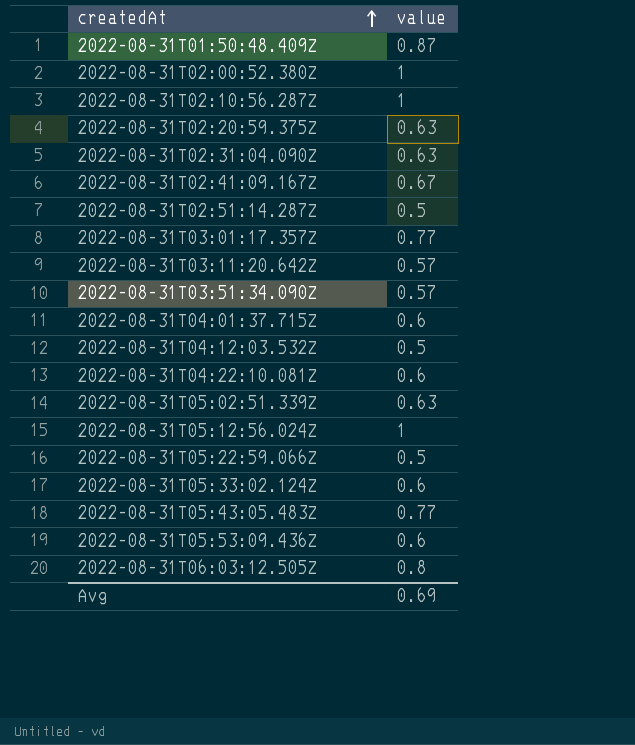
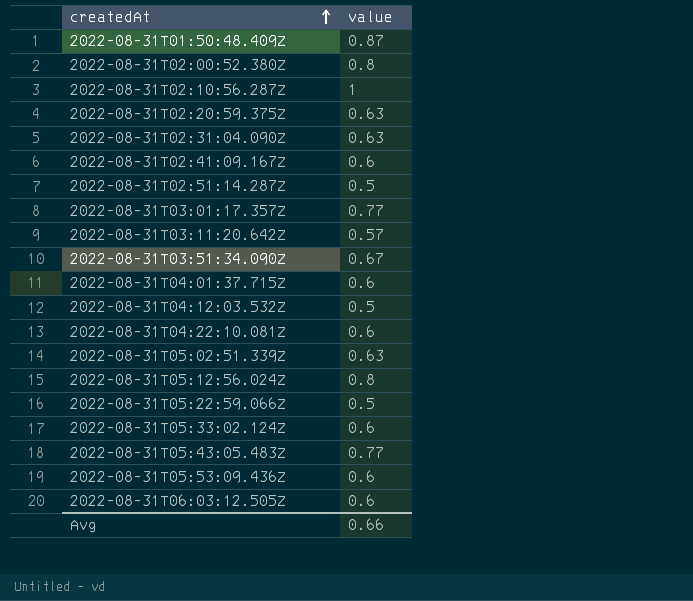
2022-08-31T02:00:52.380Z | value: 1 -> 0.8
2022-08-31T02:41:09.167Z | value: 0.67 -> 0.6
2022-08-31T03:51:34.090Z | value: 0.57 -> 0.67
2022-08-31T05:12:56.024Z | value: 1 -> 0.8
2022-08-31T06:03:12.505Z | value: 0.8 -> 0.6
Avg | value: 0.69 -> 0.66

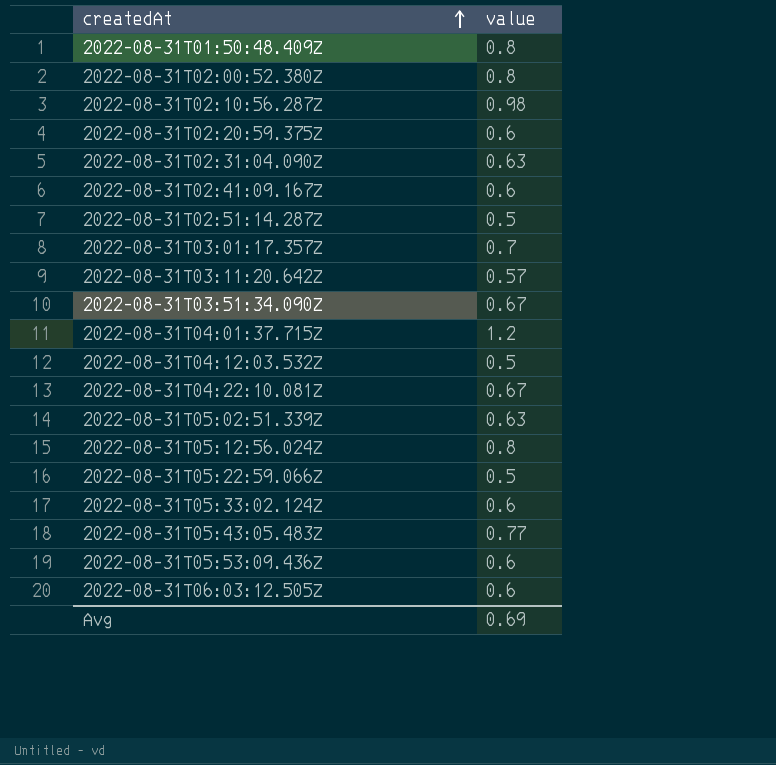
2022-08-31T01:50:48.409Z | value: 0.87 -> 0.8
2022-08-31T02:10:56.287Z | value: 1 -> 0.98
2022-08-31T02:20:59.375Z | value: 0.63 -> 0.6
2022-08-31T03:01:17.357Z | value: 0.77 -> 0.7
2022-08-31T04:01:37.715Z | value: 0.6 -> 1.2
2022-08-31T04:22:10.081Z | value: 0.6 -> 0.67
Avg | value: 0.66 -> 0.69

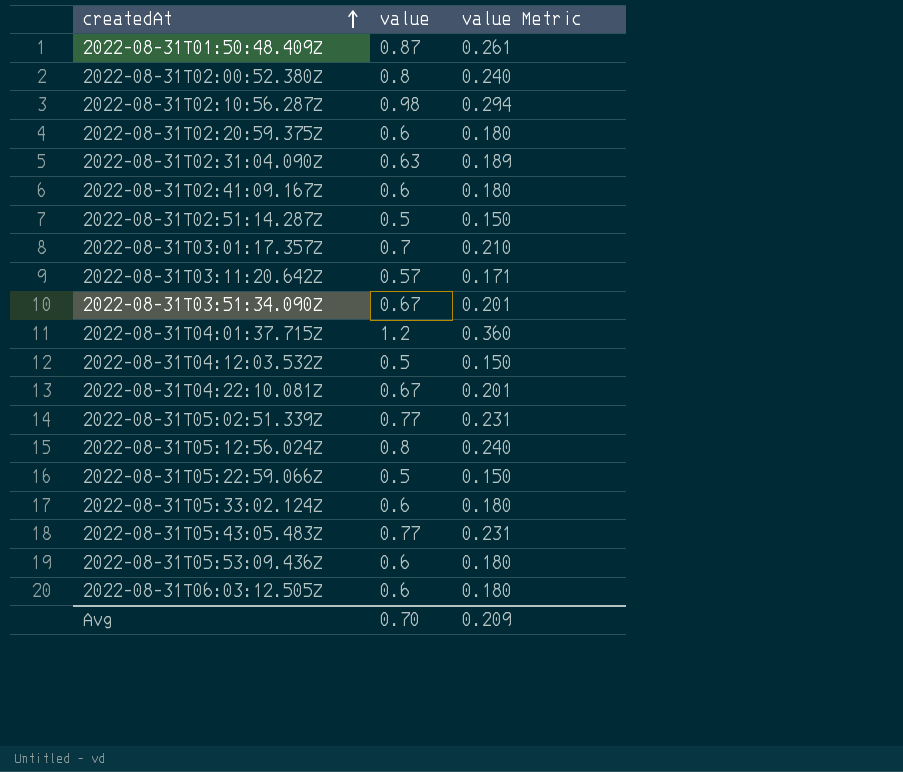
column value Metric | formula: none -> [value] * 0.3
2022-08-31T01:50:48.409Z | value: 0.8 -> 0.87
2022-08-31T05:02:51.339Z | value: 0.63 -> 0.77
Avg | value: 0.69 -> 0.70

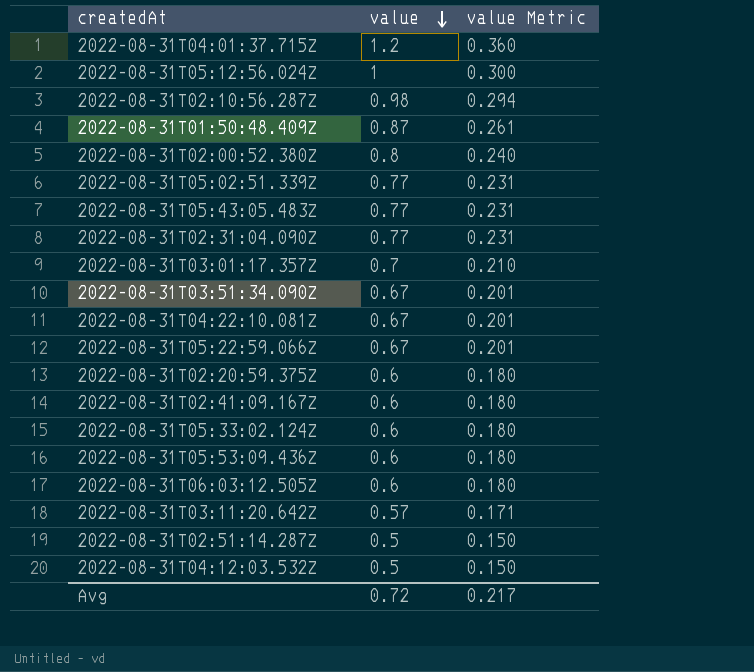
row order: createdAt ascending -> value descending
2022-08-31T05:12:56.024Z | value: 0.8 -> 1
2022-08-31T05:12:56.024Z | value Metric: 0.240 -> 0.300
2022-08-31T02:31:04.090Z | value: 0.63 -> 0.77
2022-08-31T02:31:04.090Z | value Metric: 0.189 -> 0.231
2022-08-31T05:22:59.066Z | value: 0.5 -> 0.67
2022-08-31T05:22:59.066Z | value Metric: 0.150 -> 0.201
Avg | value: 0.70 -> 0.72
Avg | value Metric: 0.209 -> 0.217

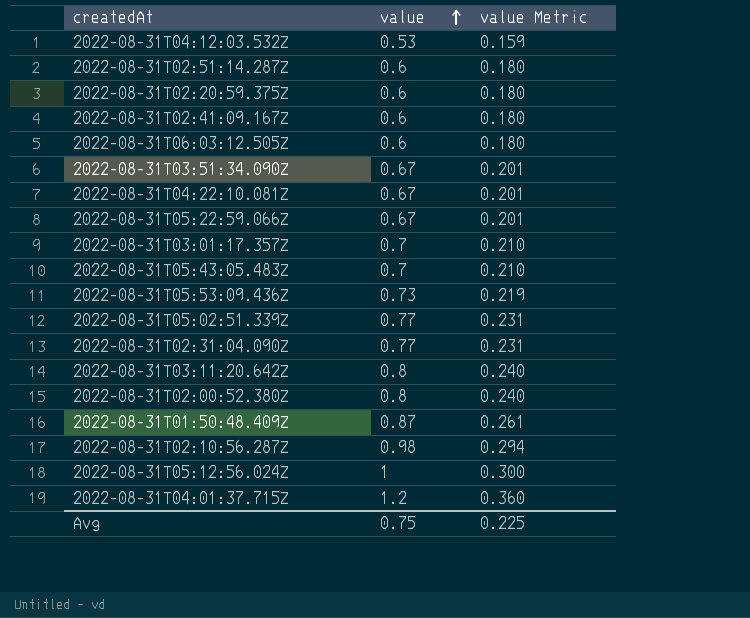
row order: value descending -> value ascending
row 2022-08-31T05:33:02.124Z: 0.6 | 0.180 -> none
2022-08-31T04:12:03.532Z | value: 0.5 -> 0.53
2022-08-31T04:12:03.532Z | value Metric: 0.150 -> 0.159
2022-08-31T02:51:14.287Z | value: 0.5 -> 0.6
2022-08-31T02:51:14.287Z | value Metric: 0.150 -> 0.180
2022-08-31T05:43:05.483Z | value: 0.77 -> 0.7
2022-08-31T05:43:05.483Z | value Metric: 0.231 -> 0.210
2022-08-31T05:53:09.436Z | value: 0.6 -> 0.73
2022-08-31T05:53:09.436Z | value Metric: 0.180 -> 0.219
2022-08-31T03:11:20.642Z | value: 0.57 -> 0.8
2022-08-31T03:11:20.642Z | value Metric: 0.171 -> 0.240
Avg | value: 0.72 -> 0.75
Avg | value Metric: 0.217 -> 0.225

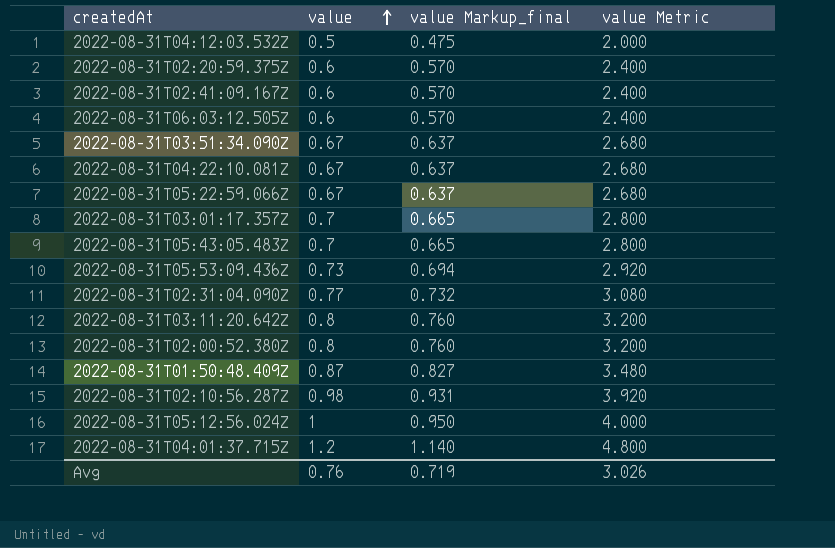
column value Markup_final | formula: none -> [value] * 0.95
column value Metric | formula: [value] * 0.3 -> [value] * 4
row 2022-08-31T02:51:14.287Z: 0.6 | 0.180 -> none
row 2022-08-31T05:02:51.339Z: 0.77 | 0.231 -> none
2022-08-31T04:12:03.532Z | value: 0.53 -> 0.5
Avg | value: 0.75 -> 0.76
Avg | value Metric: 0.225 -> 3.026

